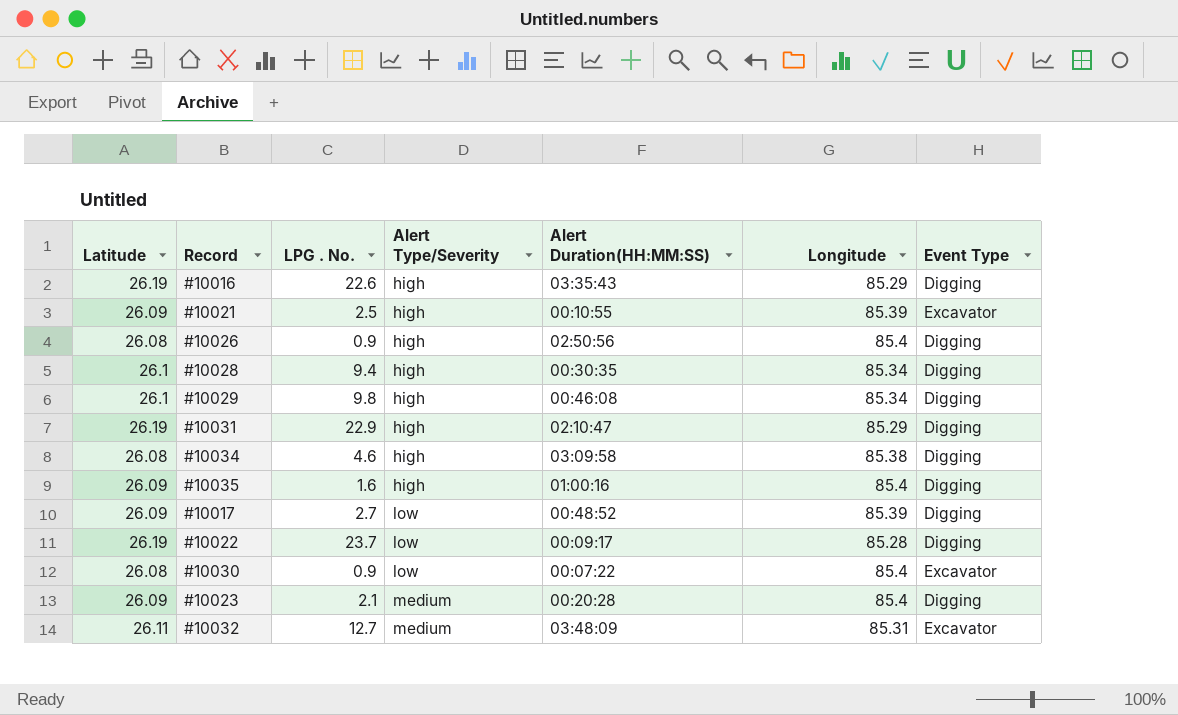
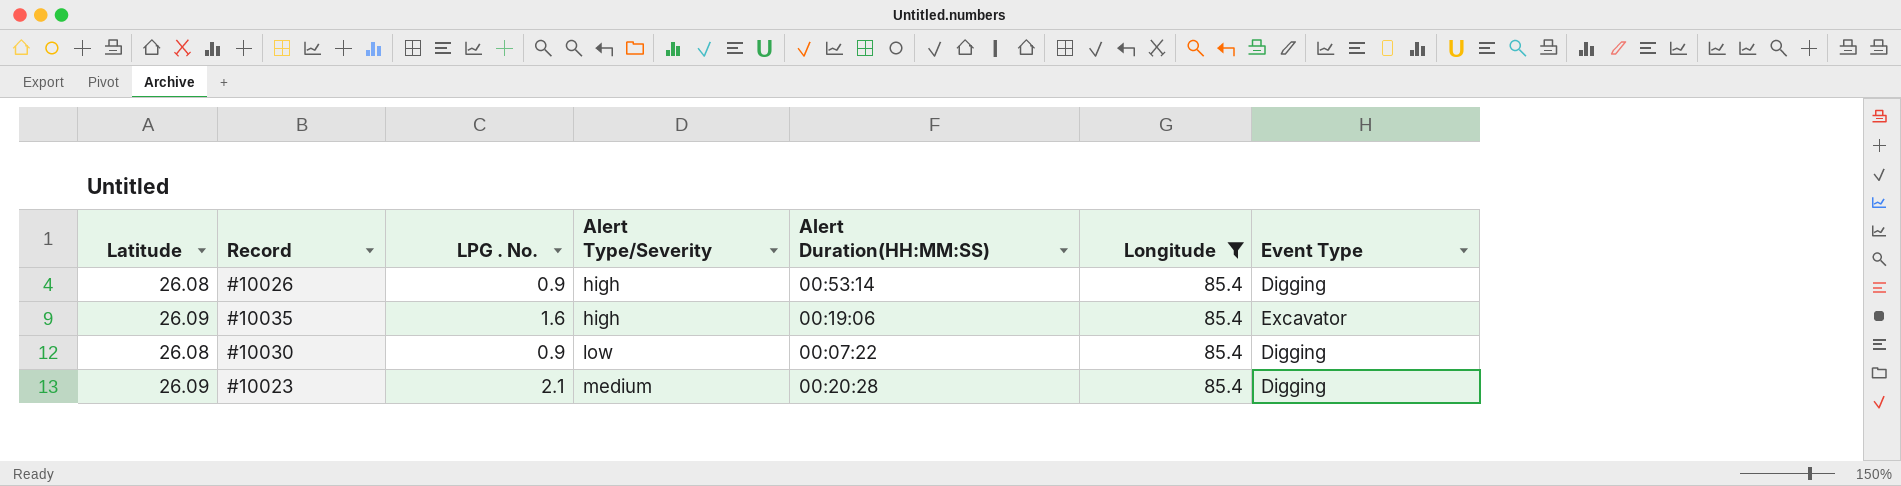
filter: none -> Longitude = 85.4
#10026 | Alert Duration(HH:MM:SS): 02:50:56 -> 00:53:14
#10035 | Alert Duration(HH:MM:SS): 01:00:16 -> 00:19:06
#10035 | Event Type: Digging -> Excavator
#10030 | Event Type: Excavator -> Digging

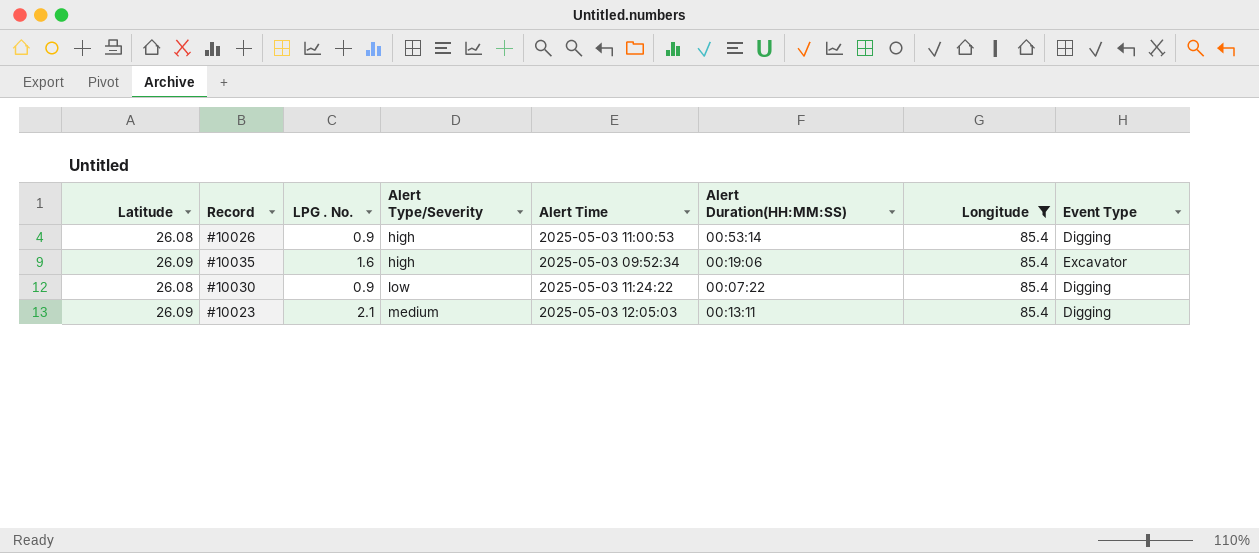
column Alert Time | position: none -> 5
#10023 | Alert Duration(HH:MM:SS): 00:20:28 -> 00:13:11

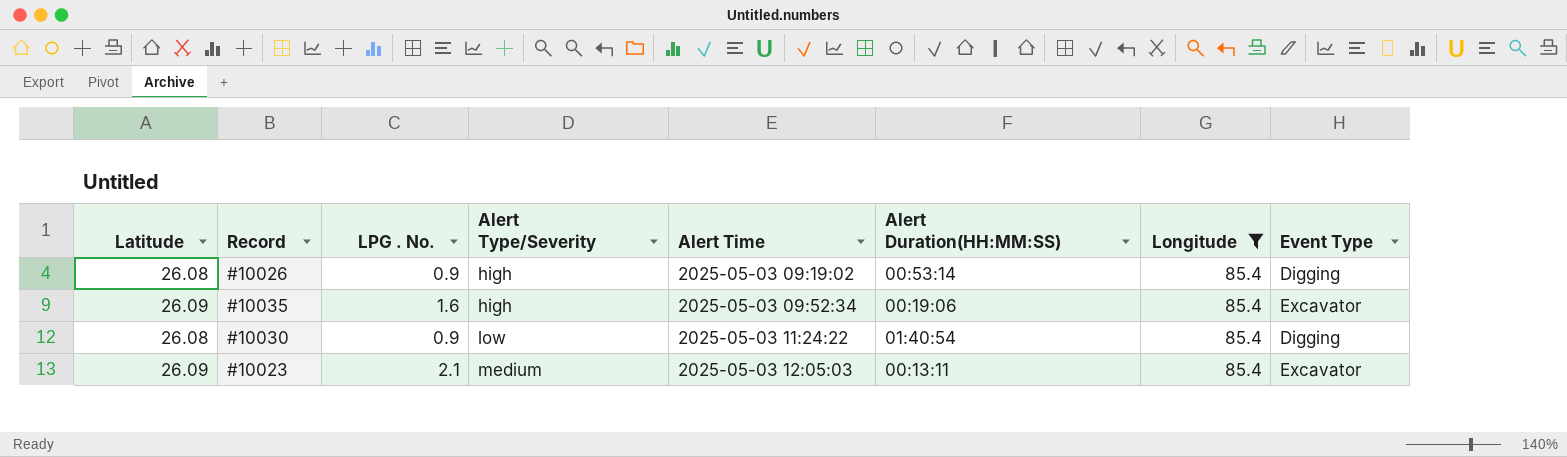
#10026 | Alert Time: 2025-05-03 11:00:53 -> 2025-05-03 09:19:02
#10030 | Alert Duration(HH:MM:SS): 00:07:22 -> 01:40:54
#10023 | Event Type: Digging -> Excavator

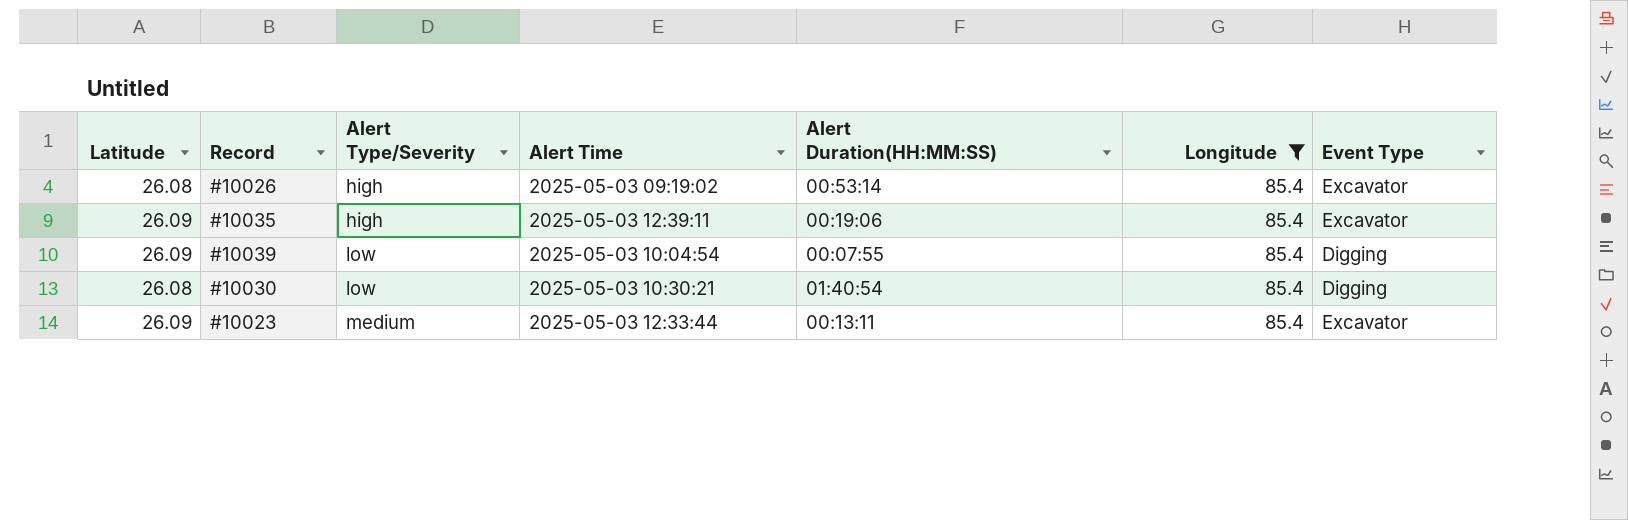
column LPG . No. | position: 3 -> none
#10026 | Event Type: Digging -> Excavator
#10035 | Alert Time: 2025-05-03 09:52:34 -> 2025-05-03 12:39:11
row #10039: none -> 26.09 | low | 2025-05-03 10:04:54 | 00:07:55 | 85.4 | Digging
#10030 | Alert Time: 2025-05-03 11:24:22 -> 2025-05-03 10:30:21
#10023 | Alert Time: 2025-05-03 12:05:03 -> 2025-05-03 12:33:44

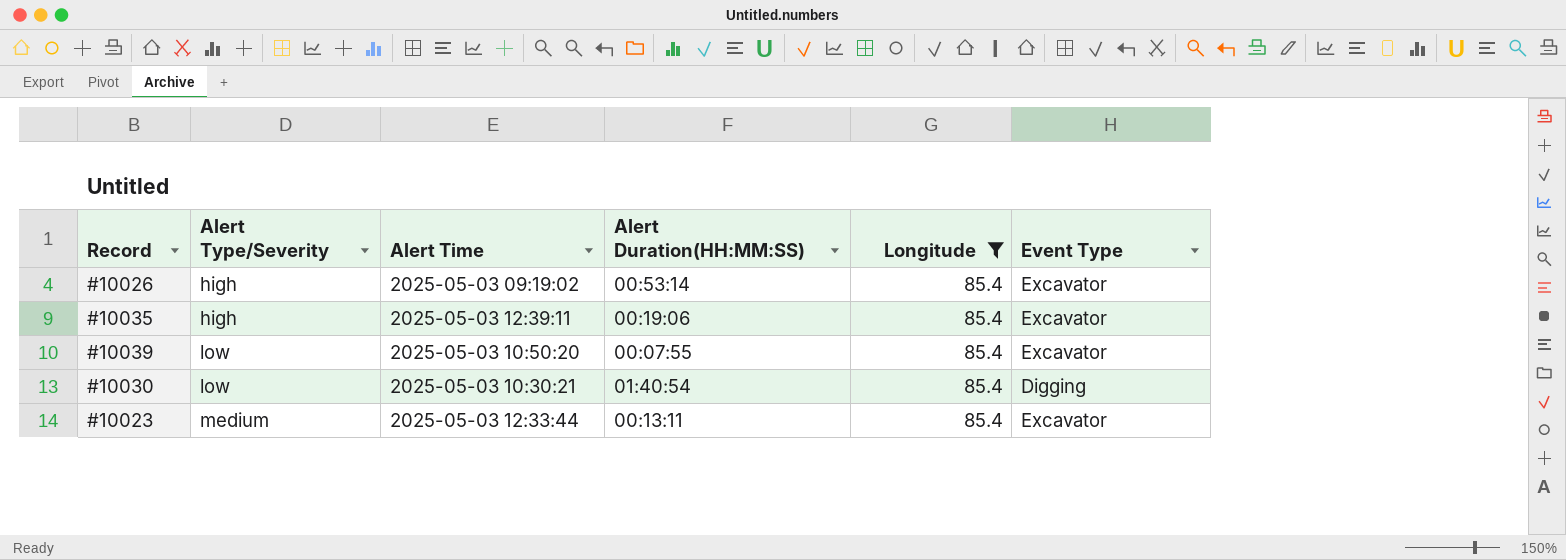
column Latitude | position: 1 -> none
#10039 | Alert Time: 2025-05-03 10:04:54 -> 2025-05-03 10:50:20
#10039 | Event Type: Digging -> Excavator

